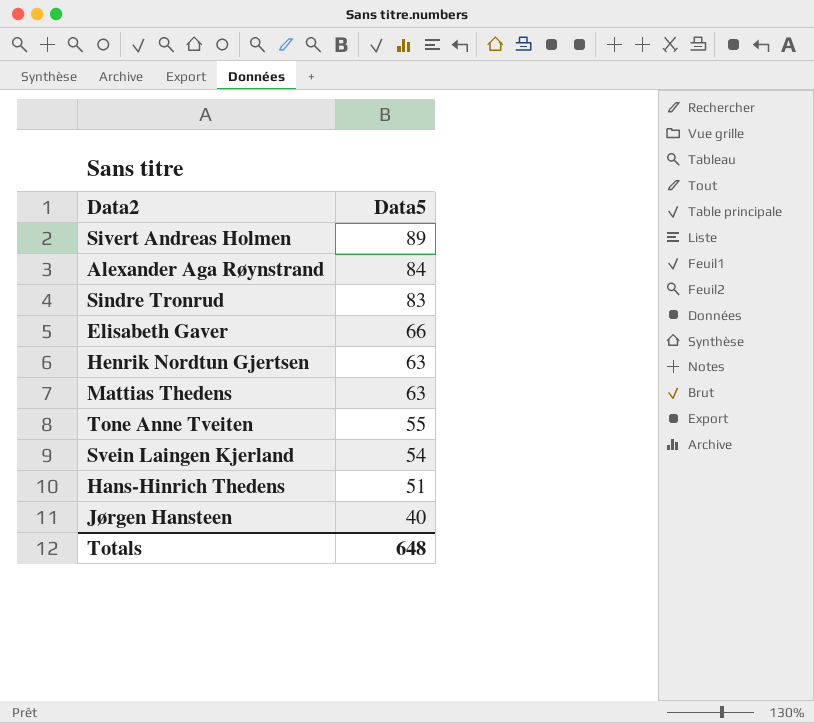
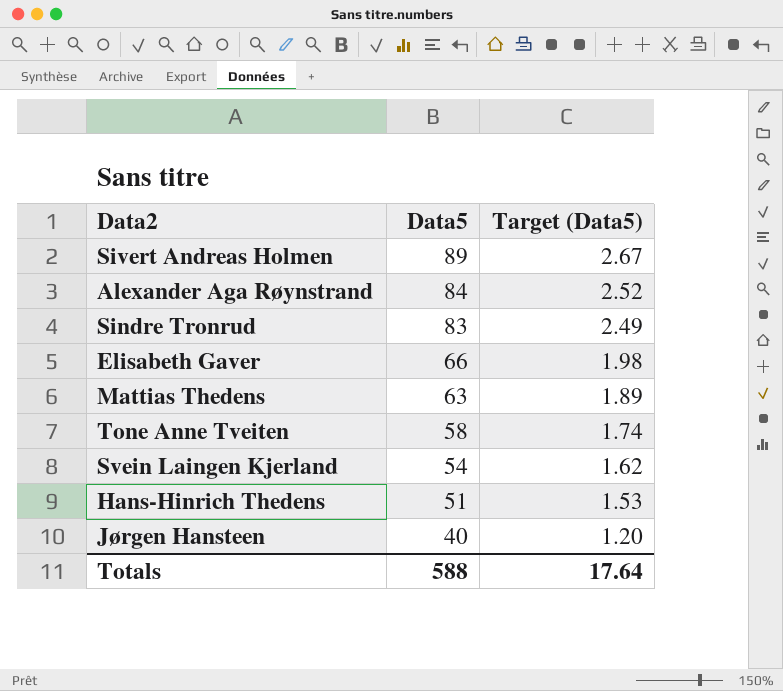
column Target (Data5) | formula: none -> [Data5] * 0.03
row Henrik Nordtun Gjertsen: 63 -> none
Tone Anne Tveiten | Data5: 55 -> 58
Totals | Data5: 648 -> 588

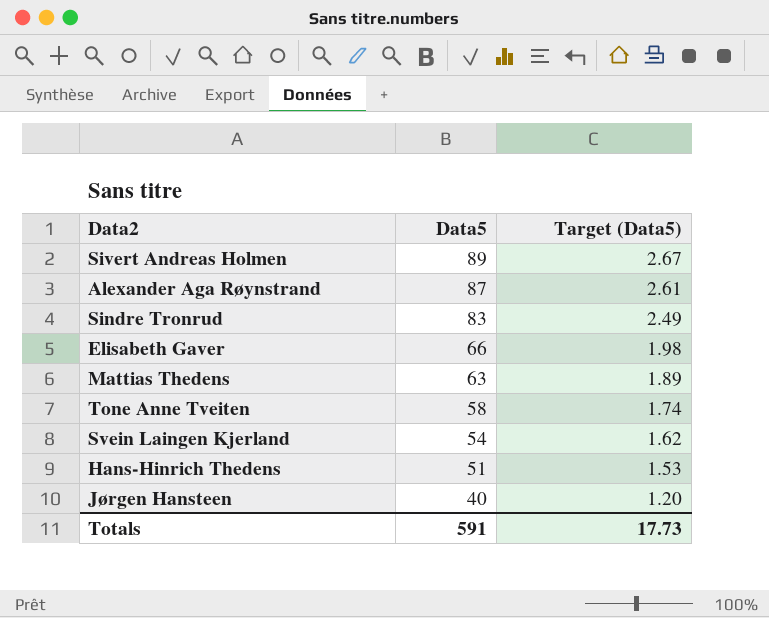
Alexander Aga Røynstrand | Data5: 84 -> 87
Alexander Aga Røynstrand | Target (Data5): 2.52 -> 2.61
Totals | Data5: 588 -> 591
Totals | Target (Data5): 17.64 -> 17.73

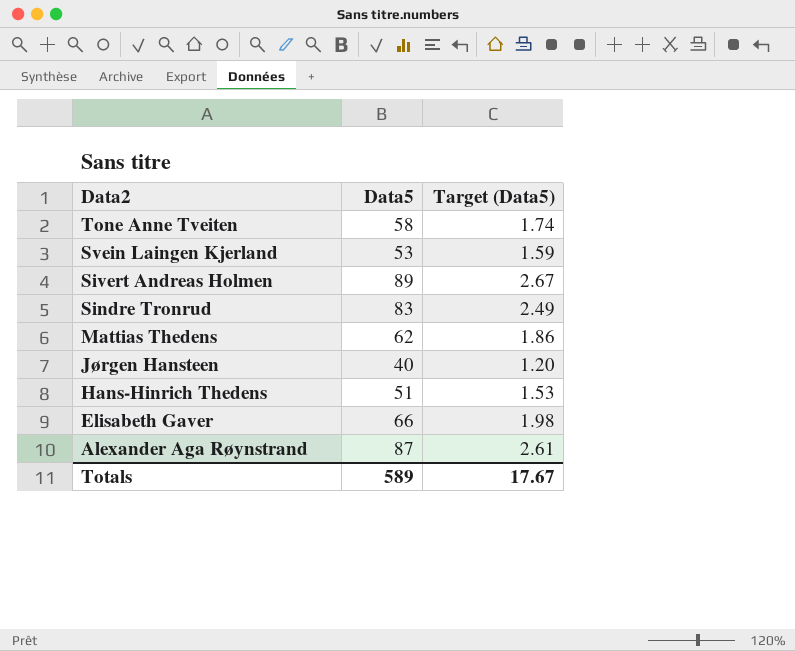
row order: Data5 descending -> Data2 descending
Svein Laingen Kjerland | Data5: 54 -> 53
Svein Laingen Kjerland | Target (Data5): 1.62 -> 1.59
Mattias Thedens | Data5: 63 -> 62
Mattias Thedens | Target (Data5): 1.89 -> 1.86
Totals | Data5: 591 -> 589
Totals | Target (Data5): 17.73 -> 17.67

